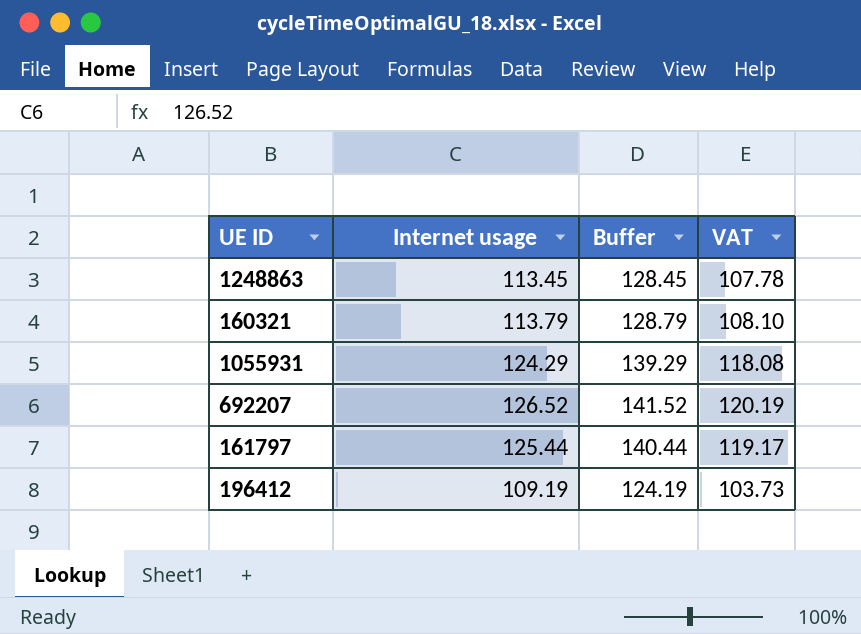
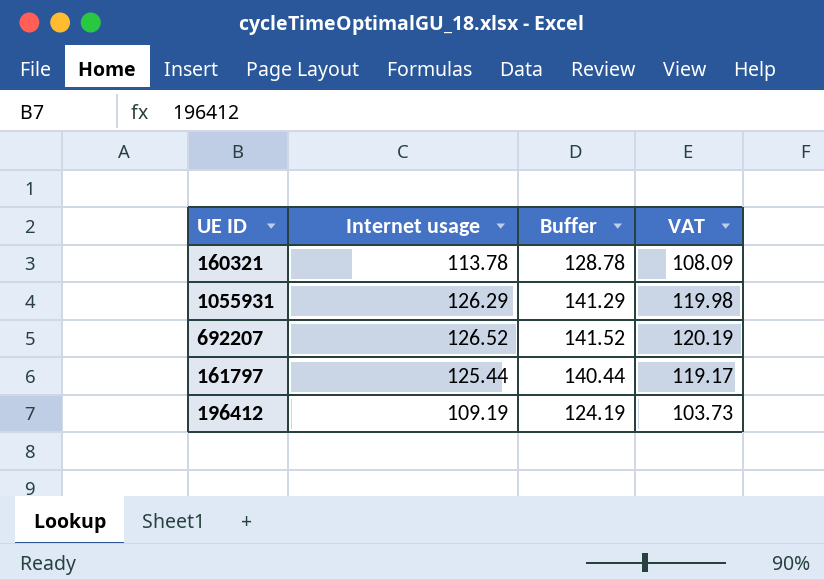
row 1248863: 113.45 | 128.45 | 107.78 -> none
160321 | Internet usage: 113.79 -> 113.78
160321 | Buffer: 128.79 -> 128.78
160321 | VAT: 108.10 -> 108.09
1055931 | Internet usage: 124.29 -> 126.29
1055931 | Buffer: 139.29 -> 141.29
1055931 | VAT: 118.08 -> 119.98

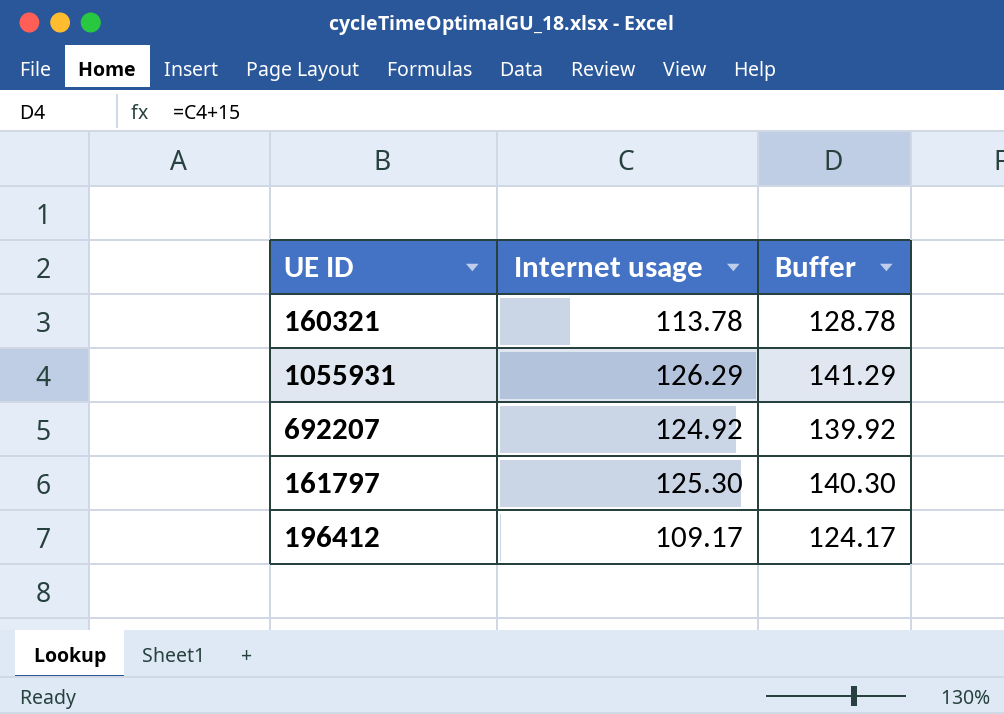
column VAT | formula: [Internet usage] * 0.95 -> none
692207 | Internet usage: 126.52 -> 124.92
692207 | Buffer: 141.52 -> 139.92
161797 | Internet usage: 125.44 -> 125.30
161797 | Buffer: 140.44 -> 140.30
196412 | Internet usage: 109.19 -> 109.17
196412 | Buffer: 124.19 -> 124.17

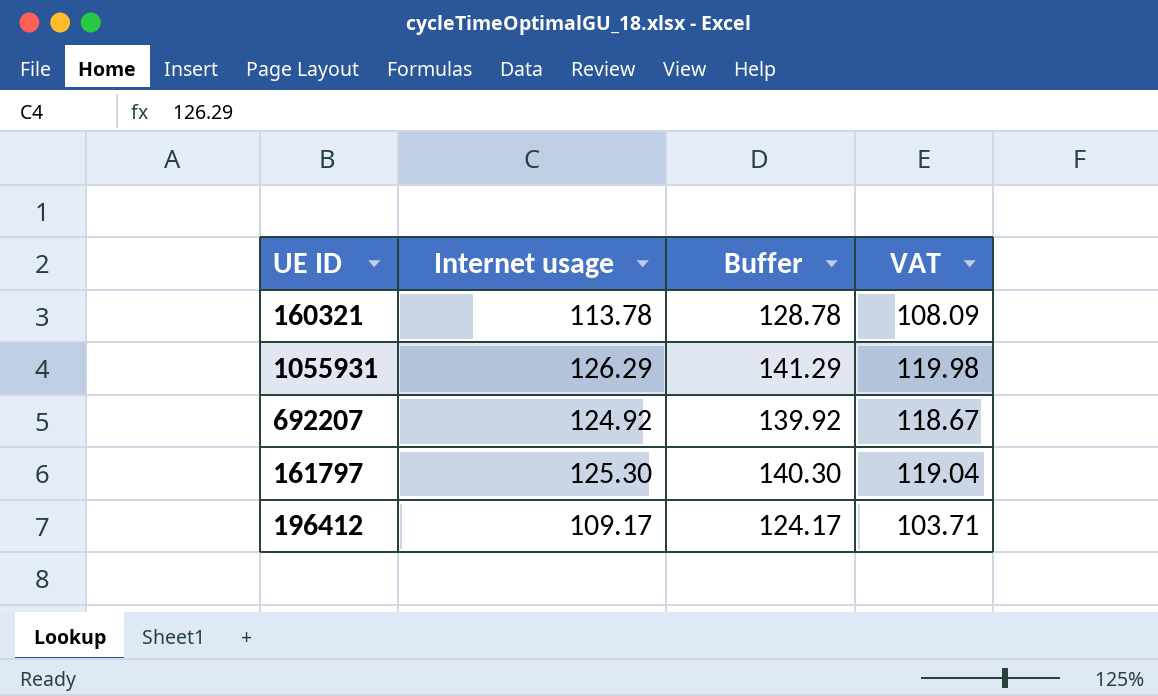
column VAT | formula: none -> [Internet usage] * 0.95

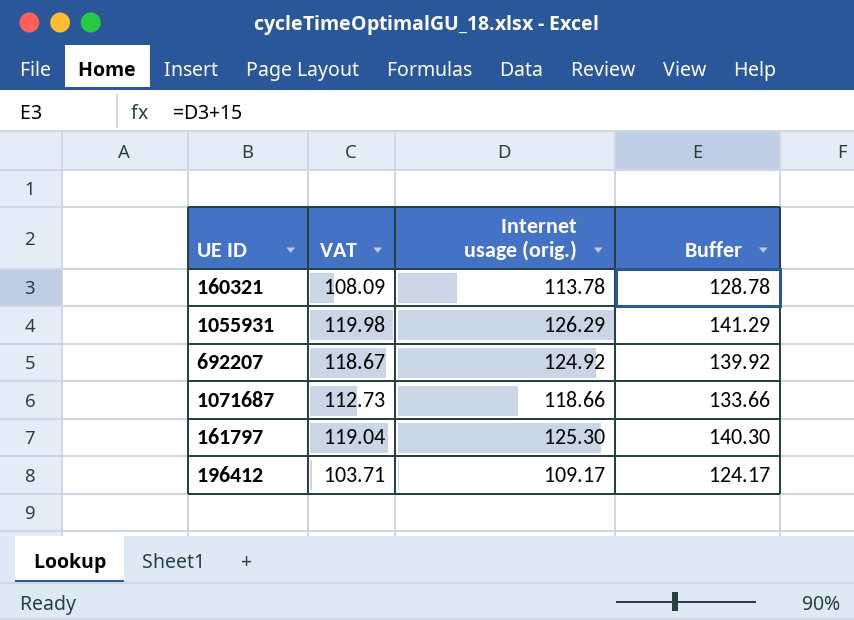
column VAT | position: 4 -> 2
column name: Internet usage -> Internet usage (orig.)
row 1071687: none -> 112.73 | 118.66 | 133.66

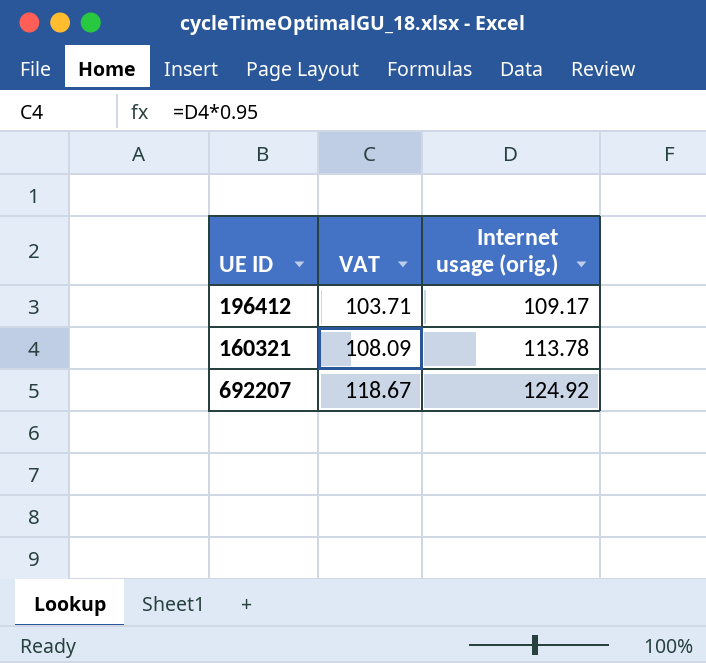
row order: none -> VAT ascending
column Buffer | formula: [Internet usage (orig.)] + 15 -> none
row 1055931: 119.98 | 126.29 | 141.29 -> none
row 1071687: 112.73 | 118.66 | 133.66 -> none
row 161797: 119.04 | 125.30 | 140.30 -> none

